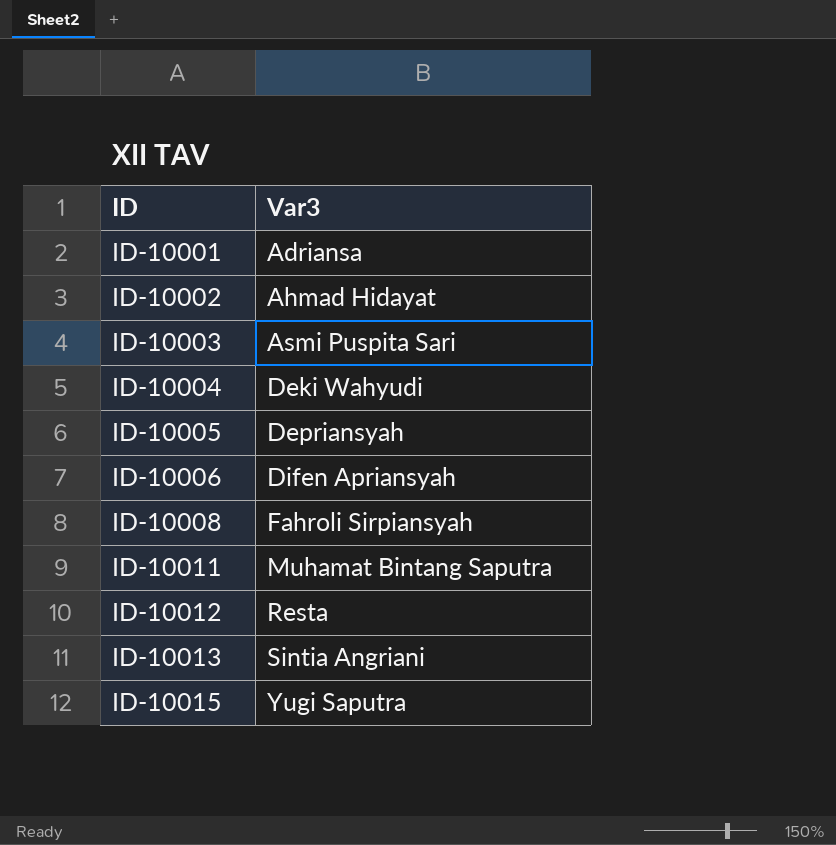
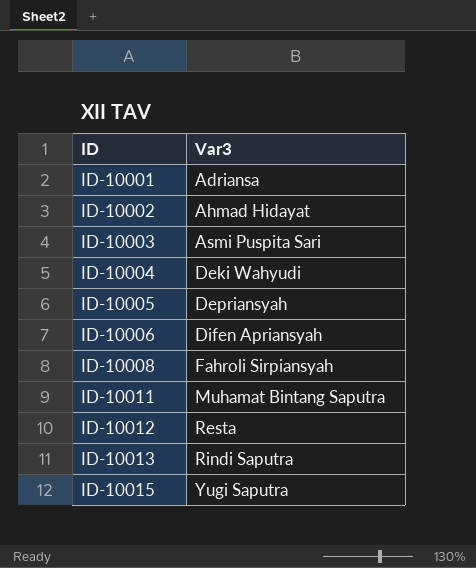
ID-10013 | Var3: Sintia Angriani -> Rindi Saputra

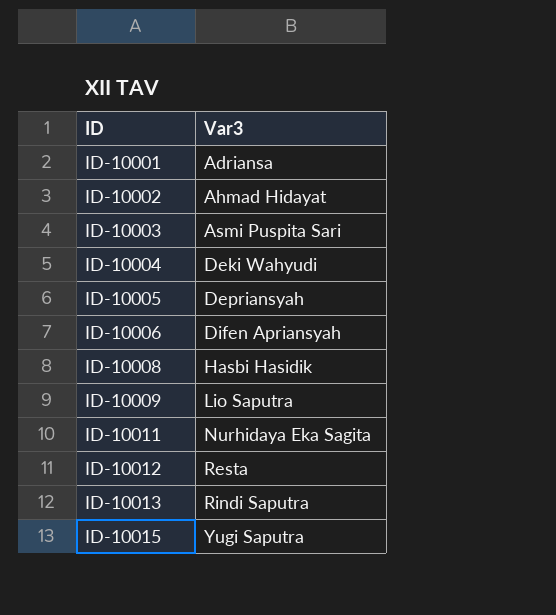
ID-10008 | Var3: Fahroli Sirpiansyah -> Hasbi Hasidik
row ID-10009: none -> Lio Saputra
ID-10011 | Var3: Muhamat Bintang Saputra -> Nurhidaya Eka Sagita

